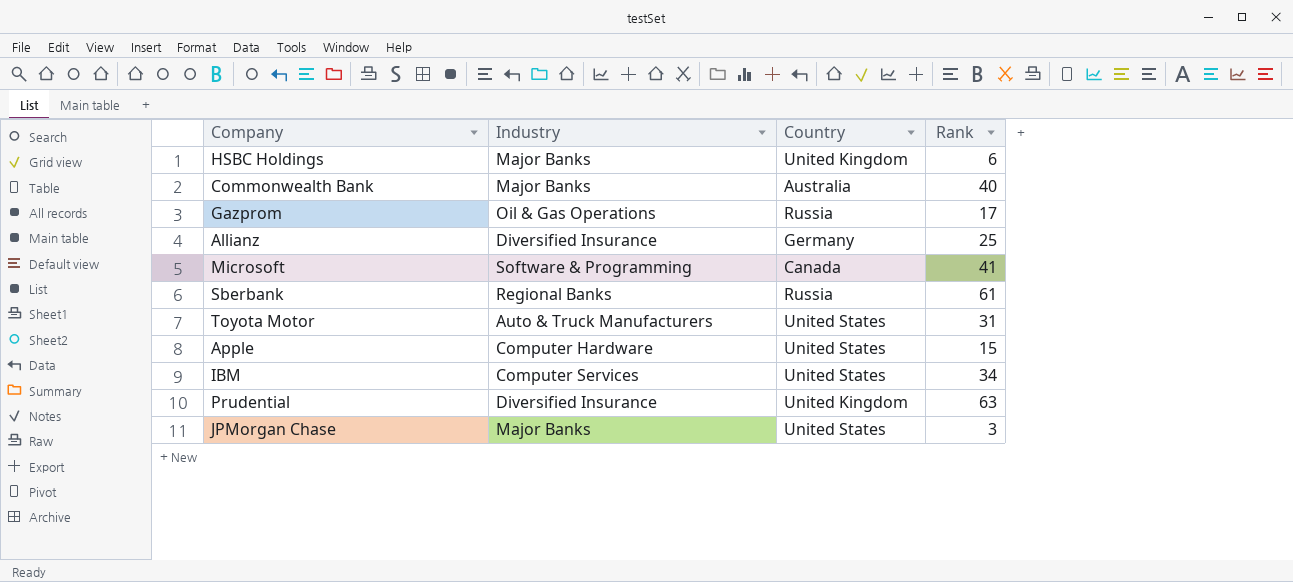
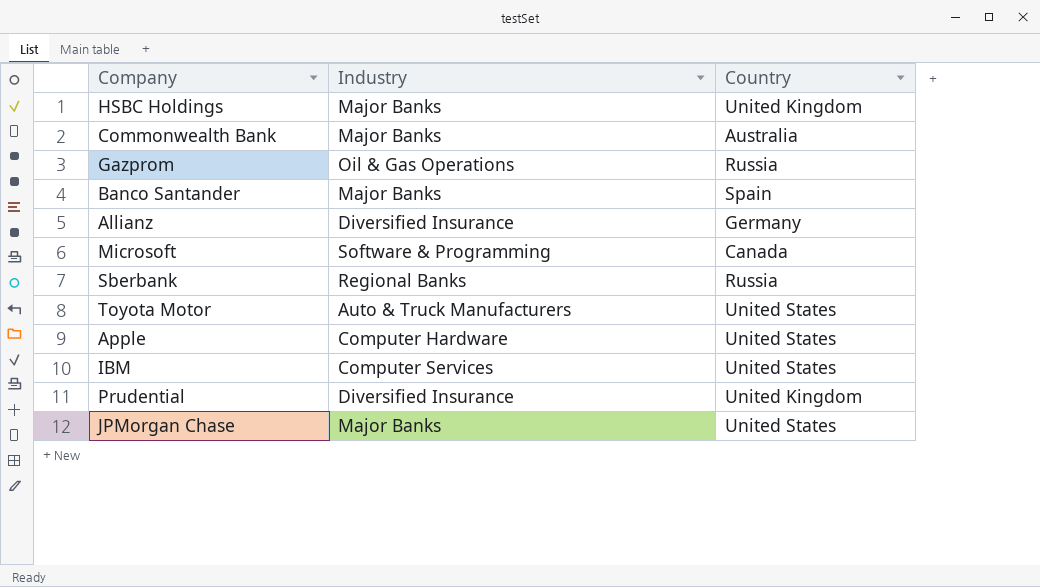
column Rank | position: 4 -> none
row Banco Santander: none -> Major Banks | Spain

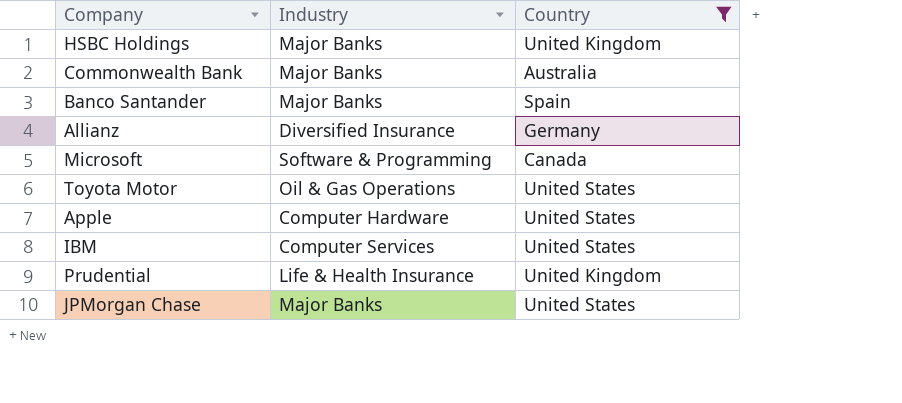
filter: none -> Country != Russia
Toyota Motor | Industry: Auto & Truck Manufacturers -> Oil & Gas Operations
Prudential | Industry: Diversified Insurance -> Life & Health Insurance

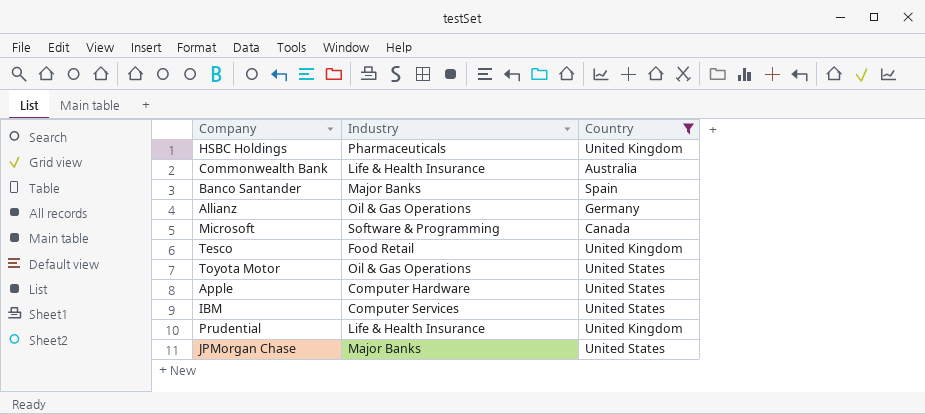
HSBC Holdings | Industry: Major Banks -> Pharmaceuticals
Commonwealth Bank | Industry: Major Banks -> Life & Health Insurance
Allianz | Industry: Diversified Insurance -> Oil & Gas Operations
row Tesco: none -> Food Retail | United Kingdom

